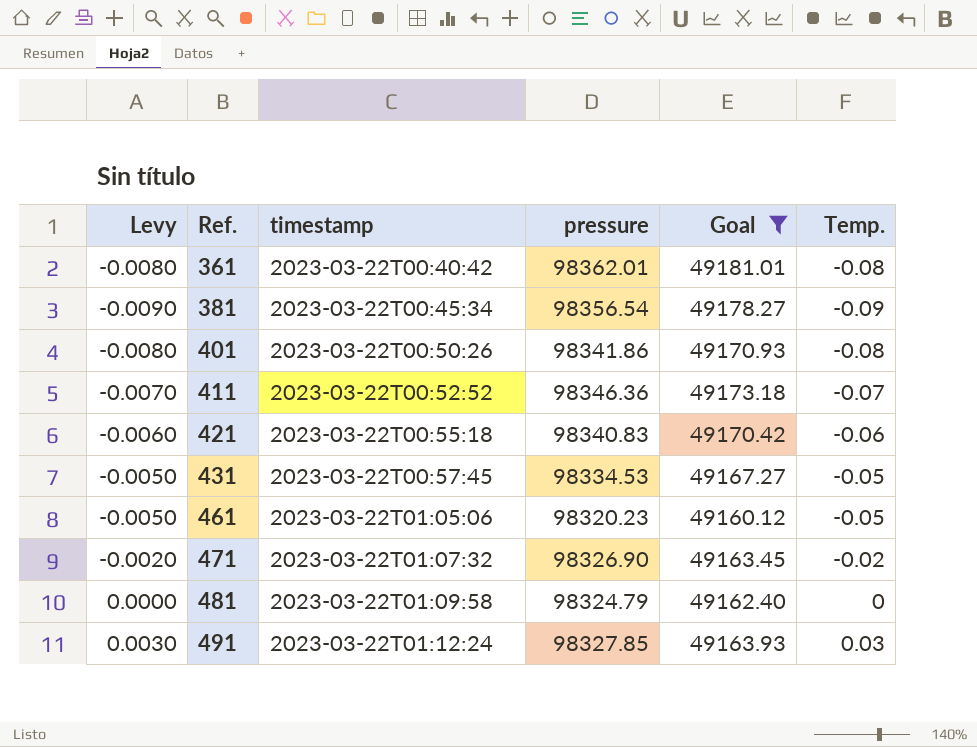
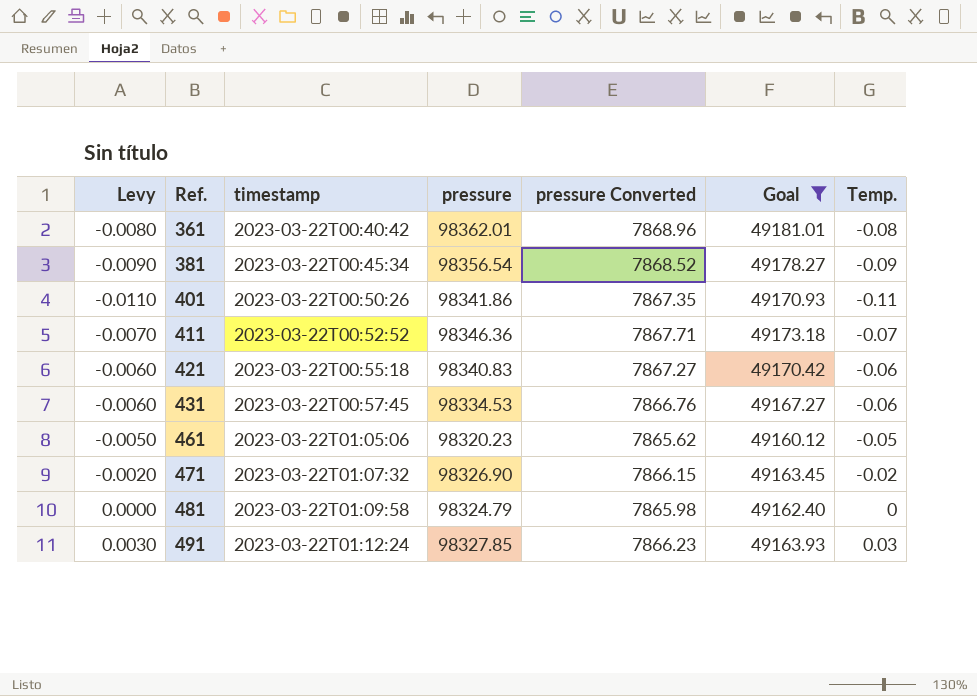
column pressure Converted | formula: none -> [pressure] * 0.08
401 | Levy: -0.0080 -> -0.0110
401 | Temp.: -0.08 -> -0.11
431 | Levy: -0.0050 -> -0.0060
431 | Temp.: -0.05 -> -0.06

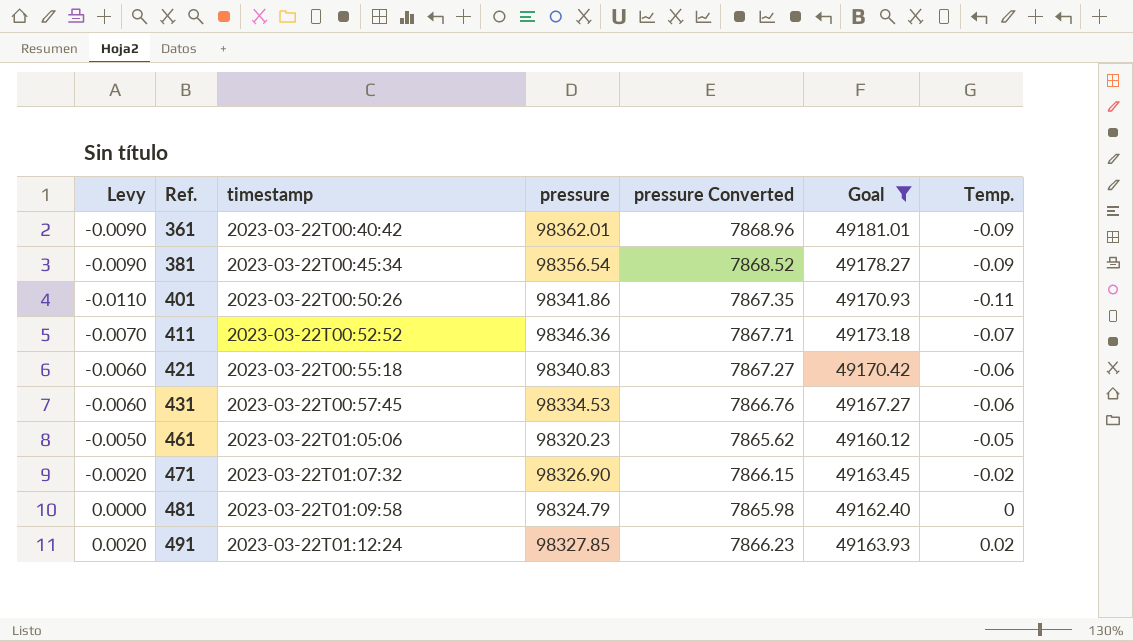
361 | Levy: -0.0080 -> -0.0090
361 | Temp.: -0.08 -> -0.09
491 | Levy: 0.0030 -> 0.0020
491 | Temp.: 0.03 -> 0.02

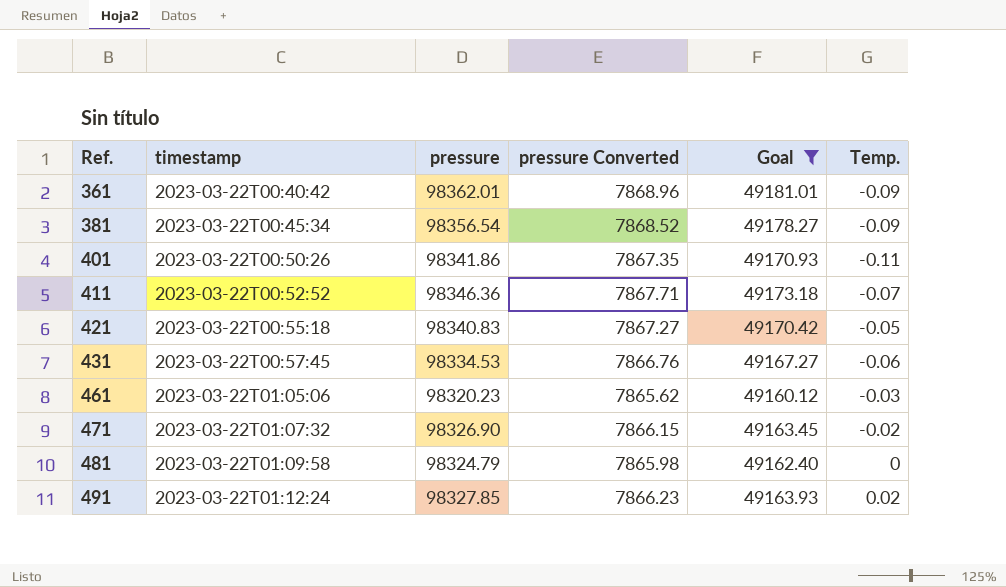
column Levy | formula: [Temp.] * 0.1 -> none
421 | Temp.: -0.06 -> -0.05
461 | Temp.: -0.05 -> -0.03

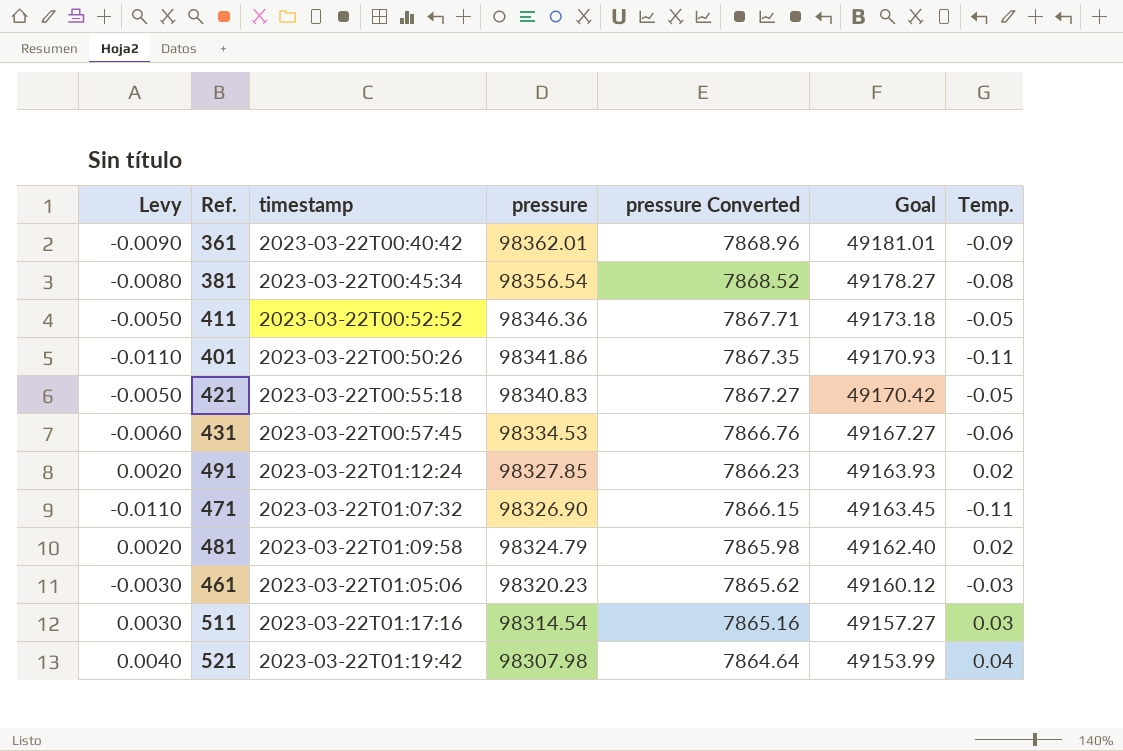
filter: Goal >= 49160.12 -> none
row order: Ref. ascending -> pressure descending
column Levy | formula: none -> [Temp.] * 0.1
381 | Temp.: -0.09 -> -0.08
411 | Temp.: -0.07 -> -0.05
471 | Temp.: -0.02 -> -0.11
481 | Temp.: 0 -> 0.02

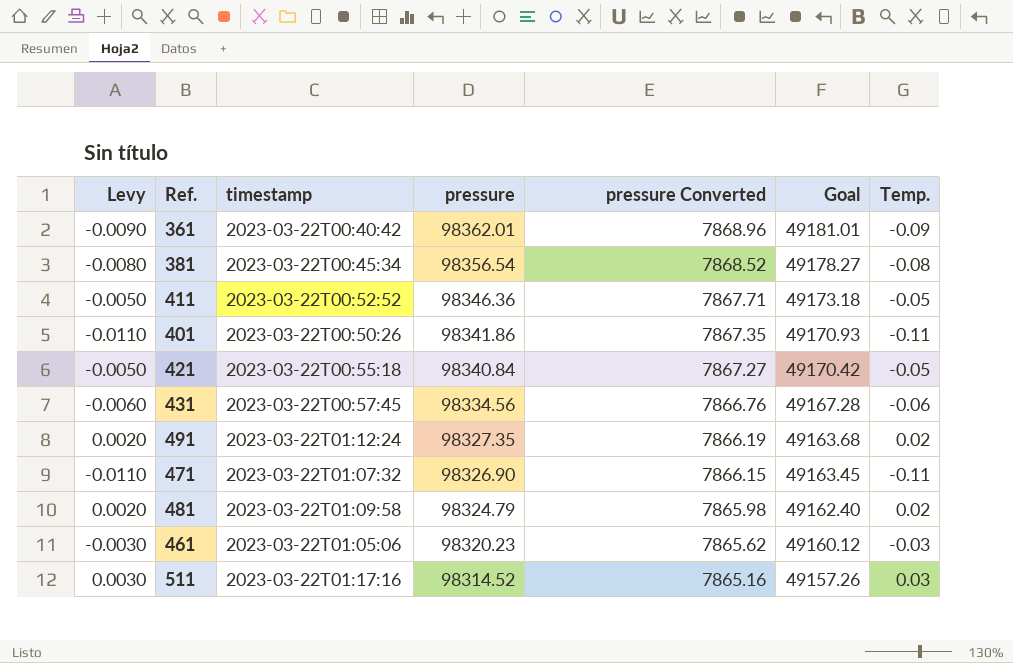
row 521: 0.0040 | 2023-03-22T01:19:42 | 98307.98 | 7864.64 | 49153.99 | 0.04 -> none
421 | pressure: 98340.83 -> 98340.84
431 | pressure: 98334.53 -> 98334.56
431 | Goal: 49167.27 -> 49167.28
491 | pressure: 98327.85 -> 98327.35
491 | pressure Converted: 7866.23 -> 7866.19
491 | Goal: 49163.93 -> 49163.68
511 | pressure: 98314.54 -> 98314.52
511 | Goal: 49157.27 -> 49157.26

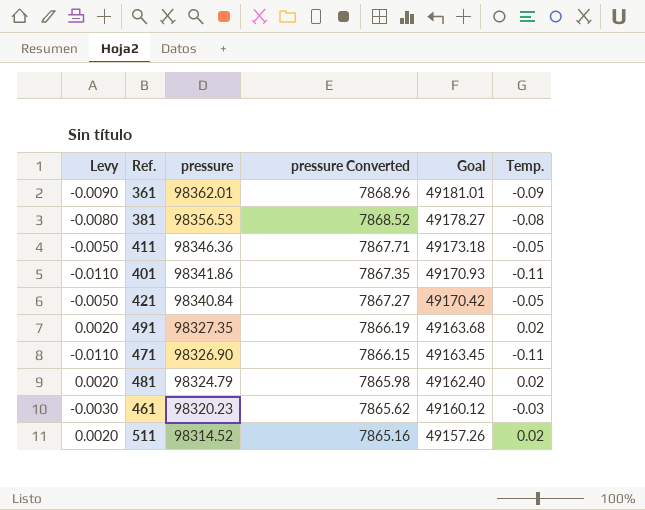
column timestamp | position: 3 -> none
row 431: -0.0060 | 2023-03-22T00:57:45 | 98334.56 | 7866.76 | 49167.28 | -0.06 -> none
381 | pressure: 98356.54 -> 98356.53
511 | Levy: 0.0030 -> 0.0020
511 | Temp.: 0.03 -> 0.02

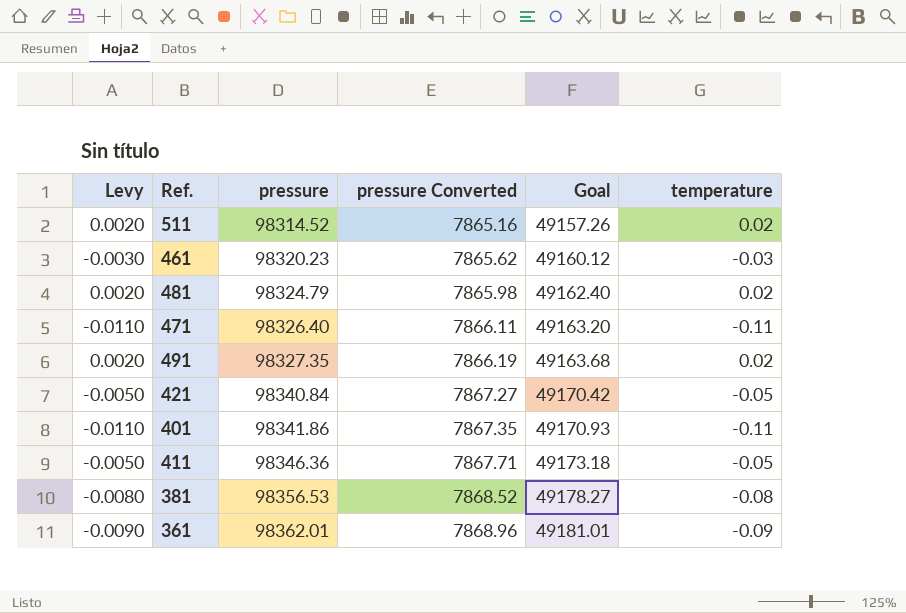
row order: pressure descending -> pressure ascending
column name: Temp. -> temperature
471 | pressure: 98326.90 -> 98326.40
471 | pressure Converted: 7866.15 -> 7866.11
471 | Goal: 49163.45 -> 49163.20

